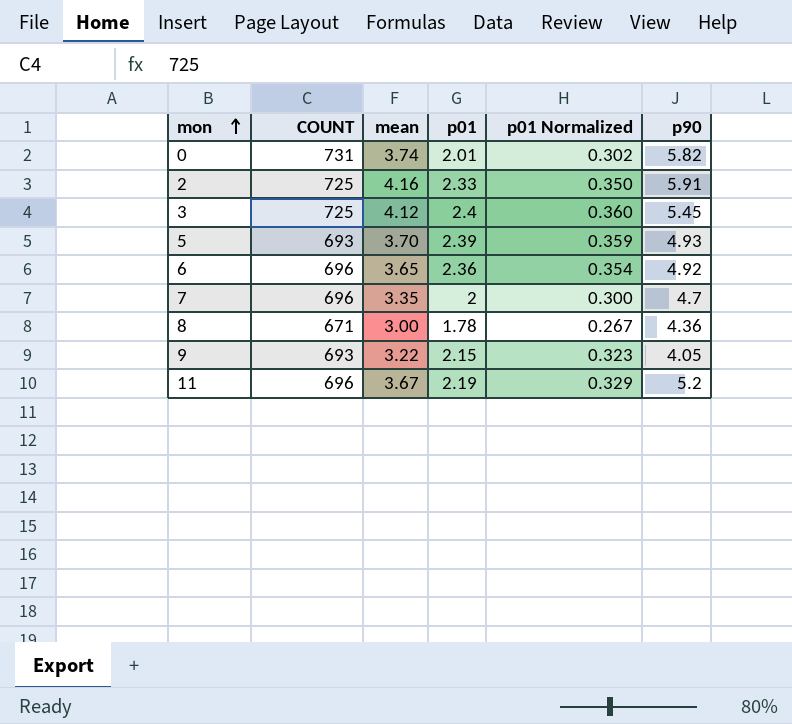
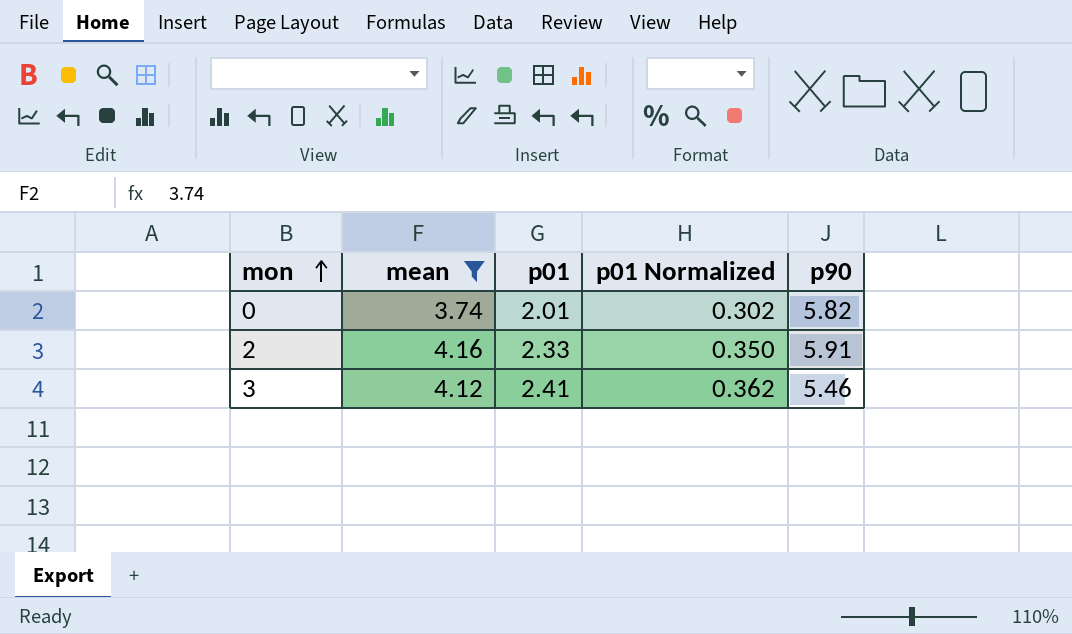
filter: none -> mean >= 3.74
column COUNT | position: 2 -> none
3 | p01: 2.4 -> 2.41
3 | p01 Normalized: 0.360 -> 0.362
3 | p90: 5.45 -> 5.46

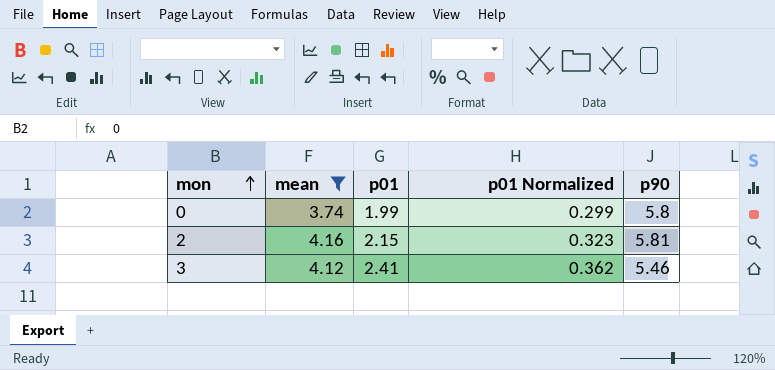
0 | p01: 2.01 -> 1.99
0 | p01 Normalized: 0.302 -> 0.299
0 | p90: 5.82 -> 5.8
2 | p01: 2.33 -> 2.15
2 | p01 Normalized: 0.350 -> 0.323
2 | p90: 5.91 -> 5.81

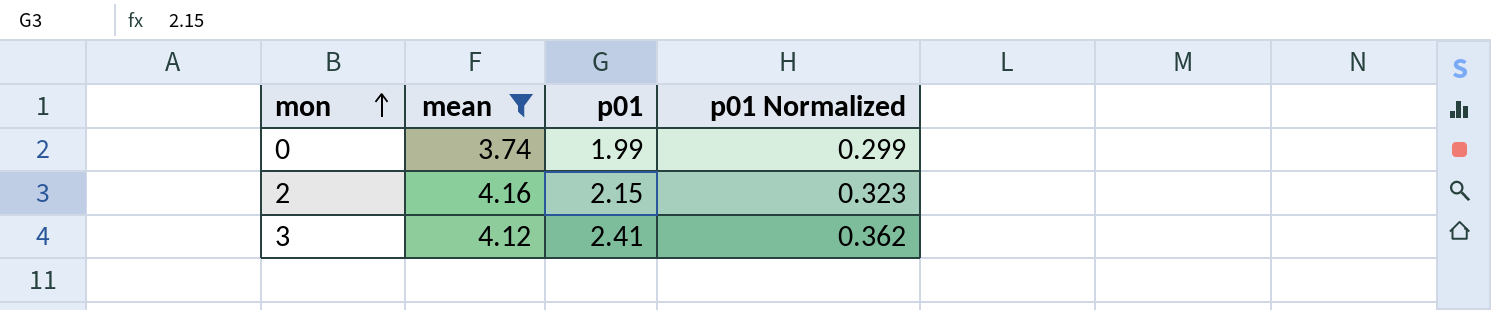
column p90 | position: 5 -> none

